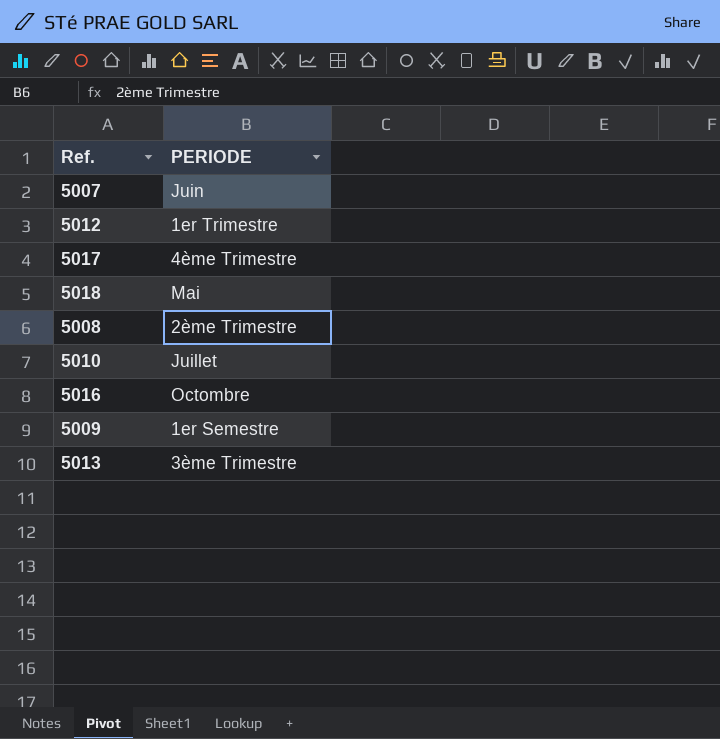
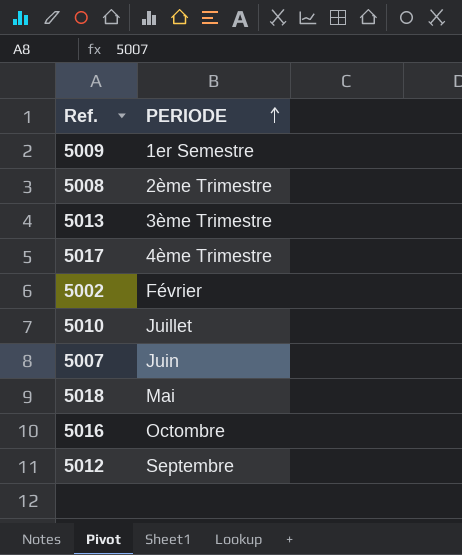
row order: none -> PERIODE ascending
row 5002: none -> Février
5012 | PERIODE: 1er Trimestre -> Septembre

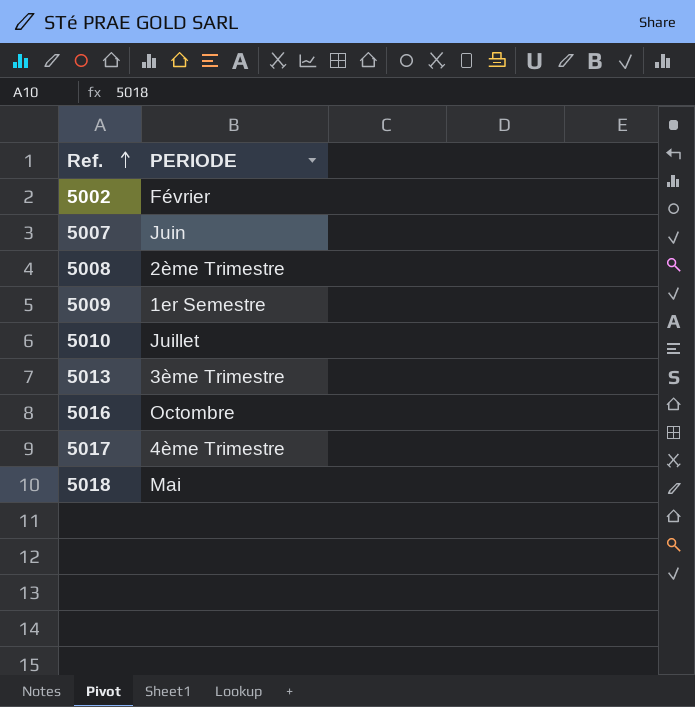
row order: PERIODE ascending -> Ref. ascending
row 5012: Septembre -> none

